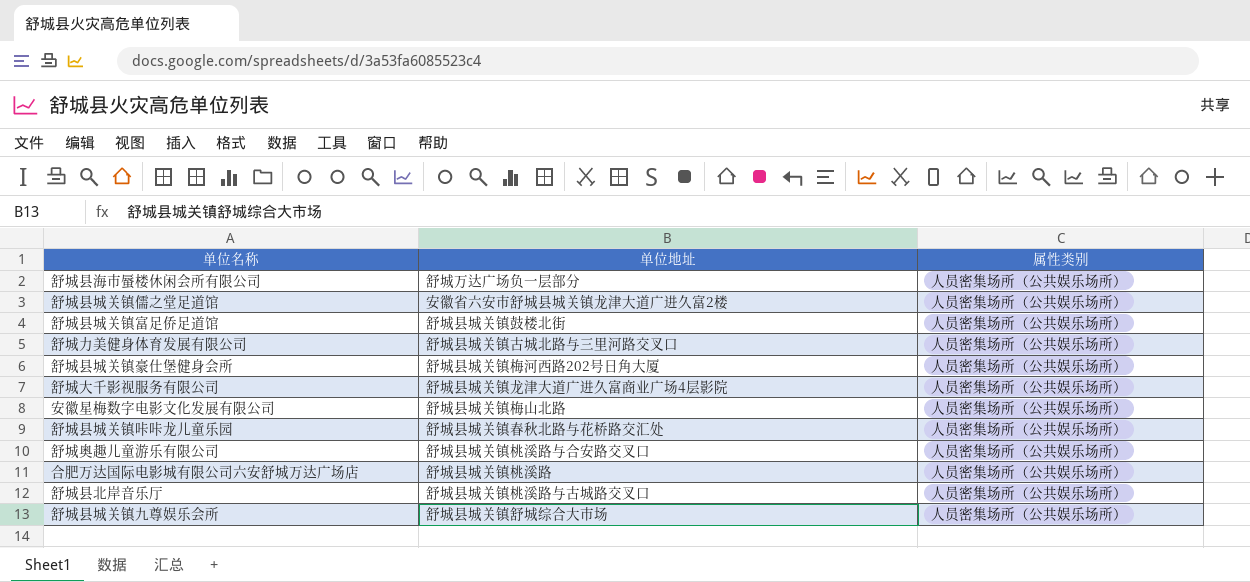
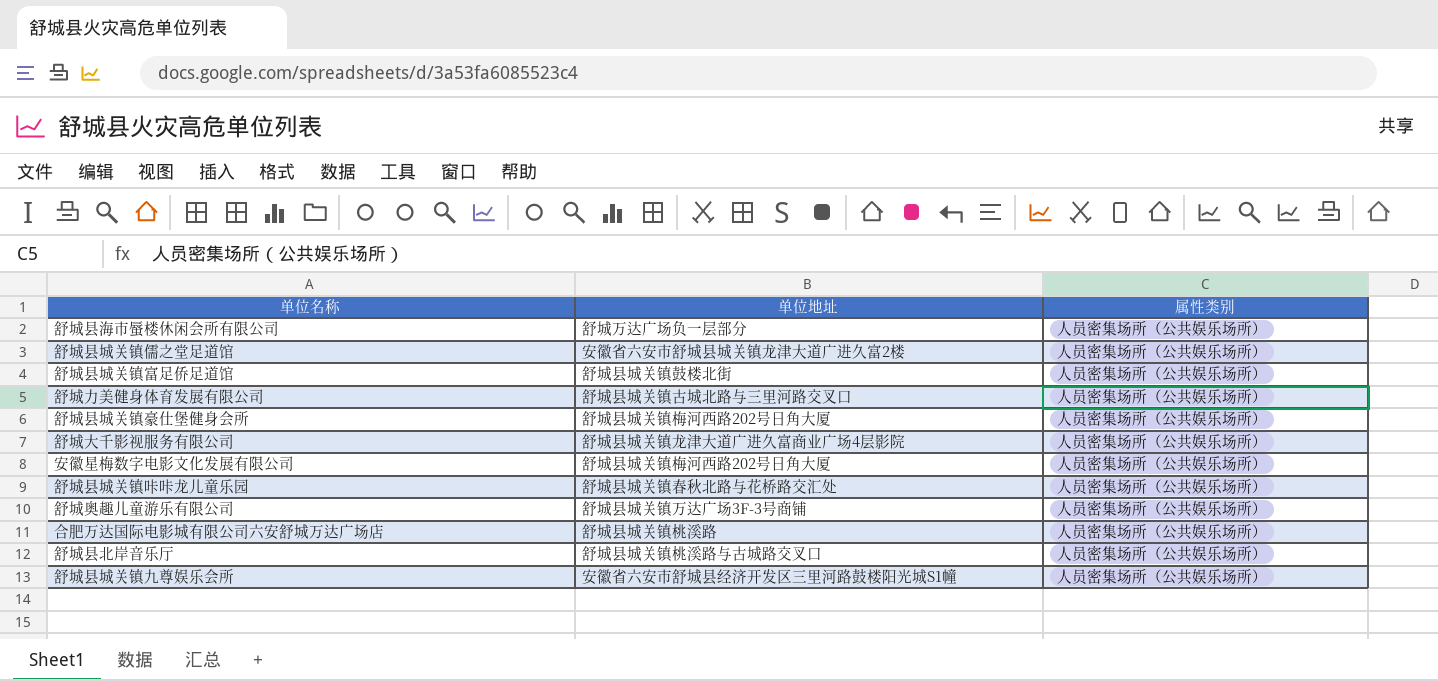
安徽星梅数字电影文化发展有限公司 | 单位地址: 舒城县城关镇梅山北路 -> 舒城县城关镇梅河西路202号日角大厦
舒城奥趣儿童游乐有限公司 | 单位地址: 舒城县城关镇桃溪路与合安路交叉口 -> 舒城县城关镇万达广场3F-3号商铺
舒城县城关镇九尊娱乐会所 | 单位地址: 舒城县城关镇舒城综合大市场 -> 安徽省六安市舒城县经济开发区三里河路鼓楼阳光城S1幢

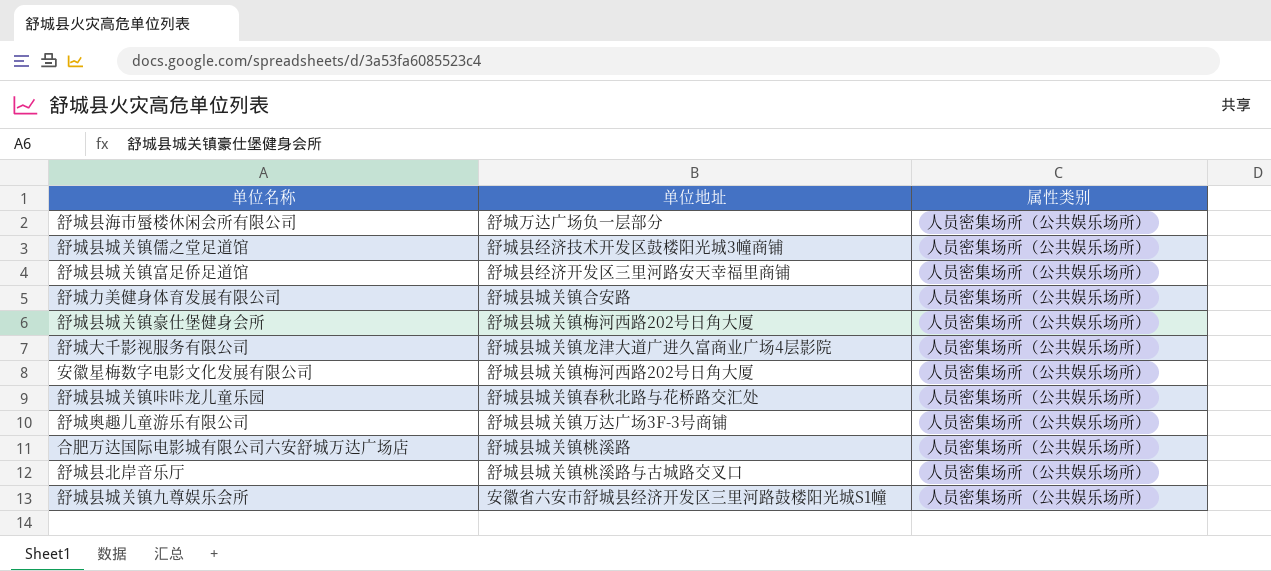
舒城县城关镇儒之堂足道馆 | 单位地址: 安徽省六安市舒城县城关镇龙津大道广进久富2楼 -> 舒城县经济技术开发区鼓楼阳光城3幢商铺
舒城县城关镇富足侨足道馆 | 单位地址: 舒城县城关镇鼓楼北街 -> 舒城县经济开发区三里河路安天幸福里商铺
舒城力美健身体育发展有限公司 | 单位地址: 舒城县城关镇古城北路与三里河路交叉口 -> 舒城县城关镇合安路

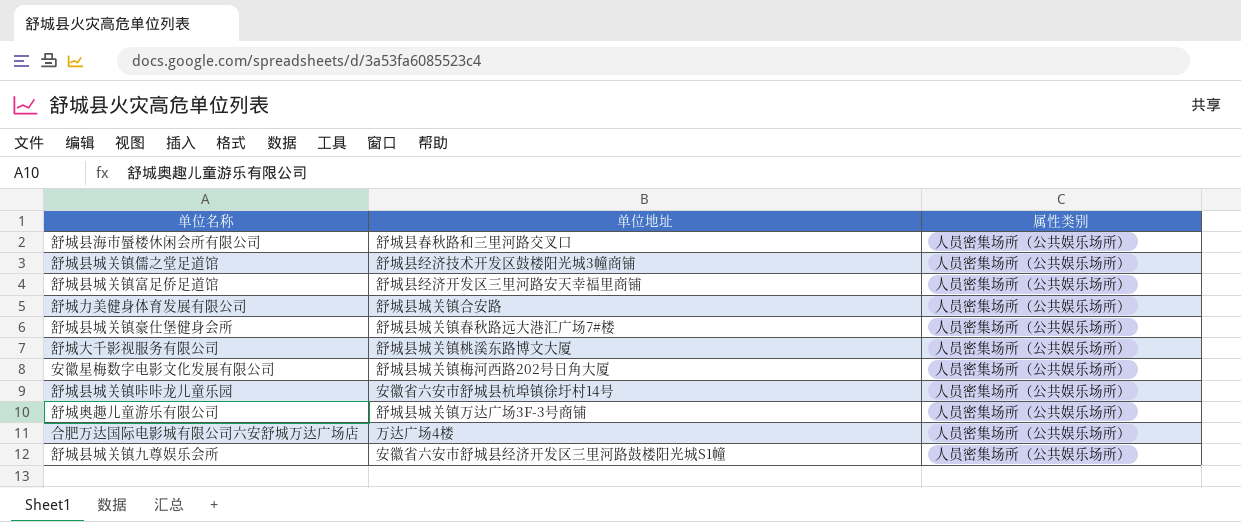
row 舒城县北岸音乐厅: 舒城县城关镇桃溪路与古城路交叉口 | 人员密集场所（公共娱乐场所） -> none
舒城县海市蜃楼休闲会所有限公司 | 单位地址: 舒城万达广场负一层部分 -> 舒城县春秋路和三里河路交叉口
舒城县城关镇豪仕堡健身会所 | 单位地址: 舒城县城关镇梅河西路202号日角大厦 -> 舒城县城关镇春秋路远大港汇广场7#楼
舒城大千影视服务有限公司 | 单位地址: 舒城县城关镇龙津大道广进久富商业广场4层影院 -> 舒城县城关镇桃溪东路博文大厦
舒城县城关镇咔咔龙儿童乐园 | 单位地址: 舒城县城关镇春秋北路与花桥路交汇处 -> 安徽省六安市舒城县杭埠镇徐圩村14号
合肥万达国际电影城有限公司六安舒城万达广场店 | 单位地址: 舒城县城关镇桃溪路 -> 万达广场4楼

